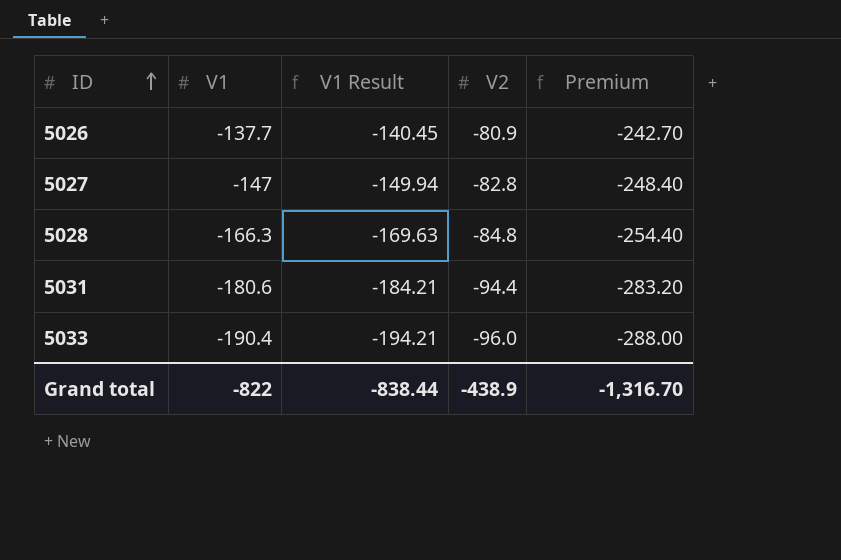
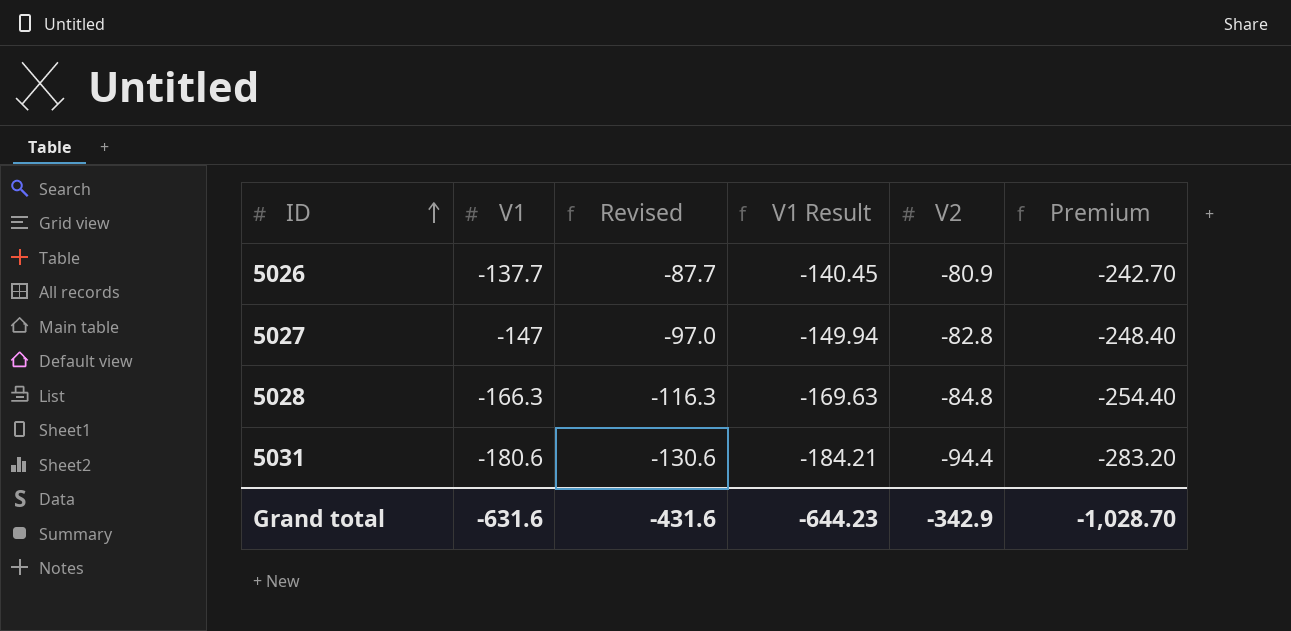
column Revised | formula: none -> [V1] + 50
row 5033: -190.4 | -194.21 | -96.0 | -288.00 -> none
Grand total | V1: -822 -> -631.6
Grand total | V1 Result: -838.44 -> -644.23
Grand total | V2: -438.9 -> -342.9
Grand total | Premium: -1,316.70 -> -1,028.70

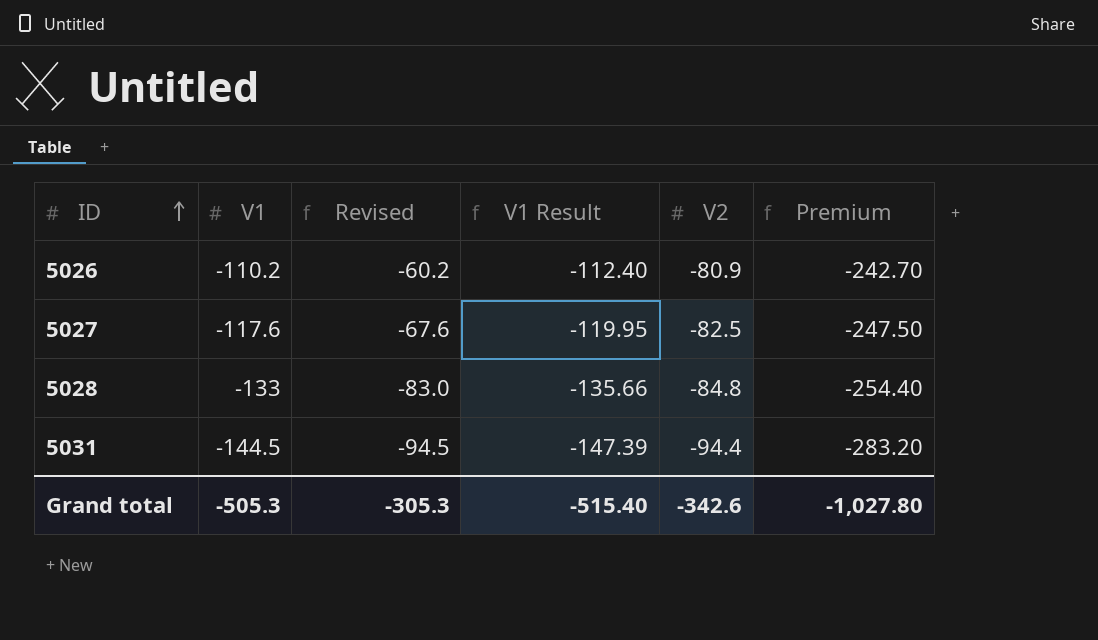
5026 | V1: -137.7 -> -110.2
5026 | Revised: -87.7 -> -60.2
5026 | V1 Result: -140.45 -> -112.40
5027 | V1: -147 -> -117.6
5027 | Revised: -97.0 -> -67.6
5027 | V1 Result: -149.94 -> -119.95
5027 | V2: -82.8 -> -82.5
5027 | Premium: -248.40 -> -247.50
5028 | V1: -166.3 -> -133
5028 | Revised: -116.3 -> -83.0
5028 | V1 Result: -169.63 -> -135.66
5031 | V1: -180.6 -> -144.5
5031 | Revised: -130.6 -> -94.5
5031 | V1 Result: -184.21 -> -147.39
Grand total | V1: -631.6 -> -505.3
Grand total | Revised: -431.6 -> -305.3
Grand total | V1 Result: -644.23 -> -515.40
Grand total | V2: -342.9 -> -342.6
Grand total | Premium: -1,028.70 -> -1,027.80

